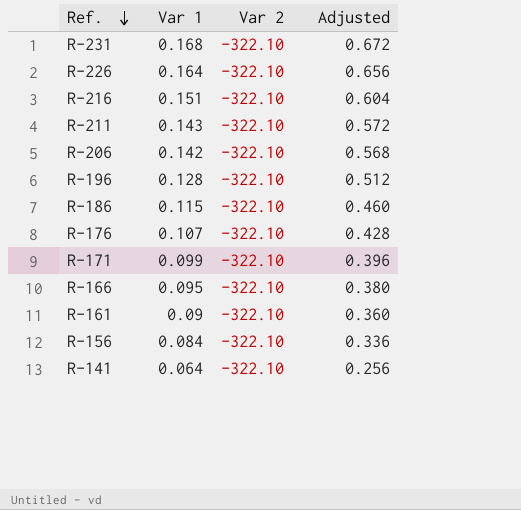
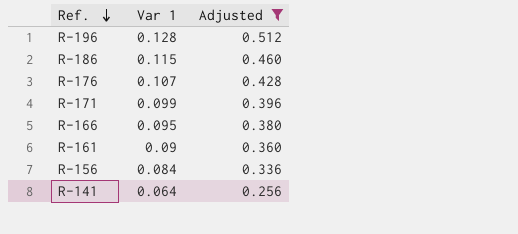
filter: none -> Adjusted <= 0.512
column Var 2 | position: 3 -> none

